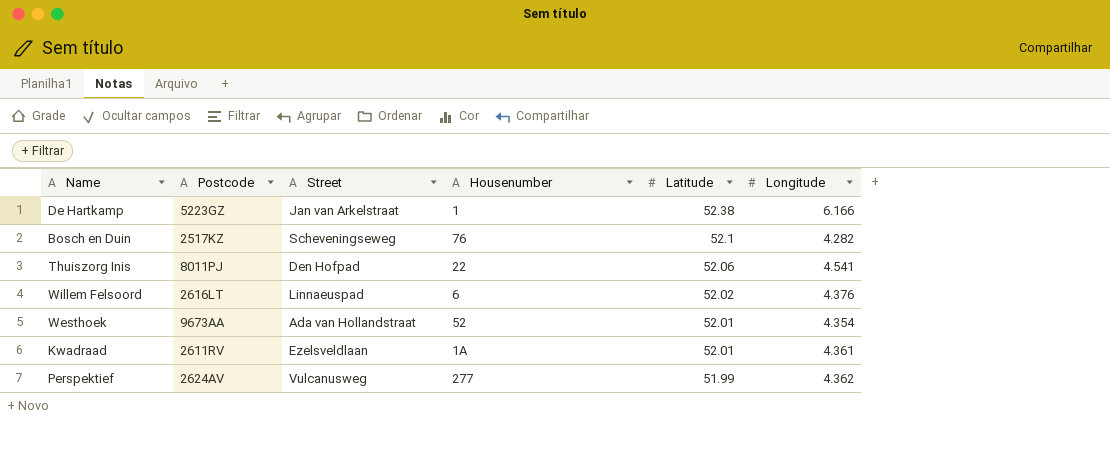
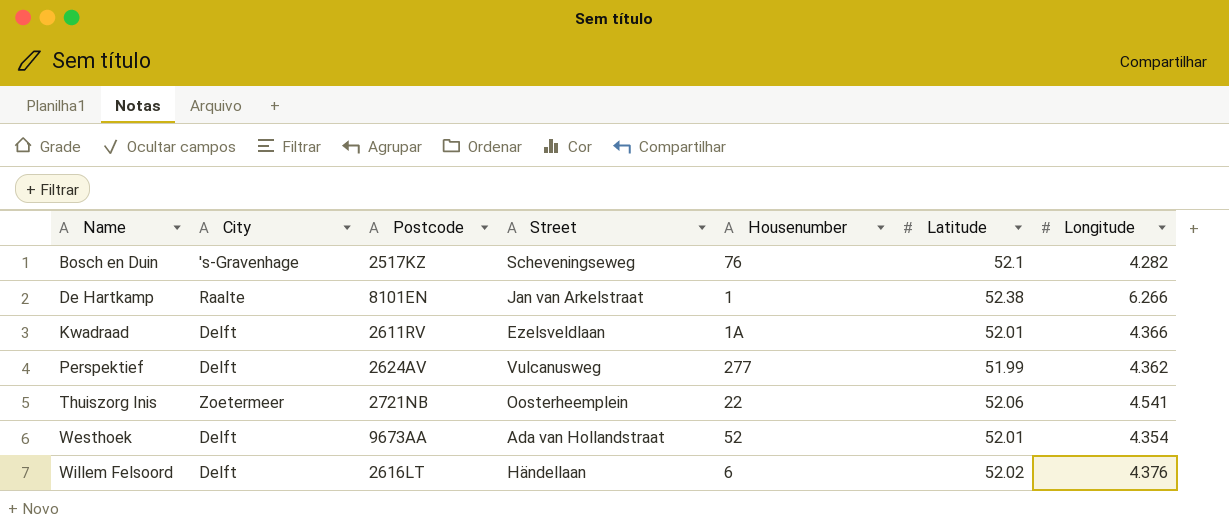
row order: Latitude descending -> Name ascending
column City | position: none -> 2
De Hartkamp | Postcode: 5223GZ -> 8101EN
De Hartkamp | Longitude: 6.166 -> 6.266
Kwadraad | Longitude: 4.361 -> 4.366
Thuiszorg Inis | Postcode: 8011PJ -> 2721NB
Thuiszorg Inis | Street: Den Hofpad -> Oosterheemplein
Willem Felsoord | Street: Linnaeuspad -> Händellaan

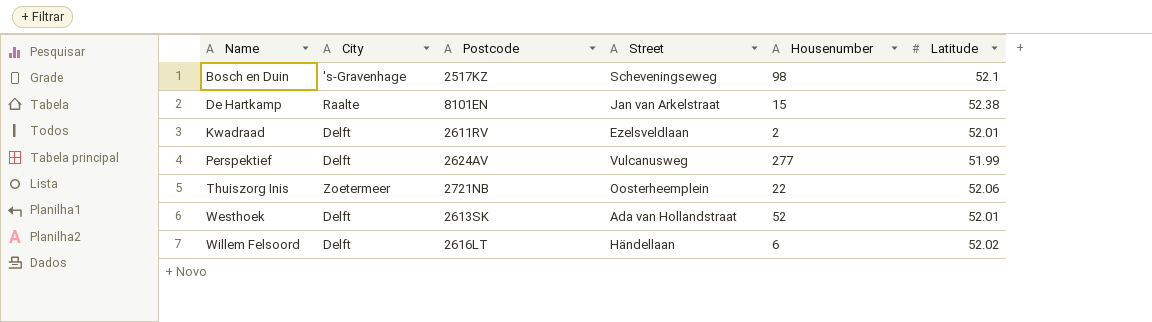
column Longitude | position: 7 -> none
Bosch en Duin | Housenumber: 76 -> 98
De Hartkamp | Housenumber: 1 -> 15
Kwadraad | Housenumber: 1A -> 2
Westhoek | Postcode: 9673AA -> 2613SK

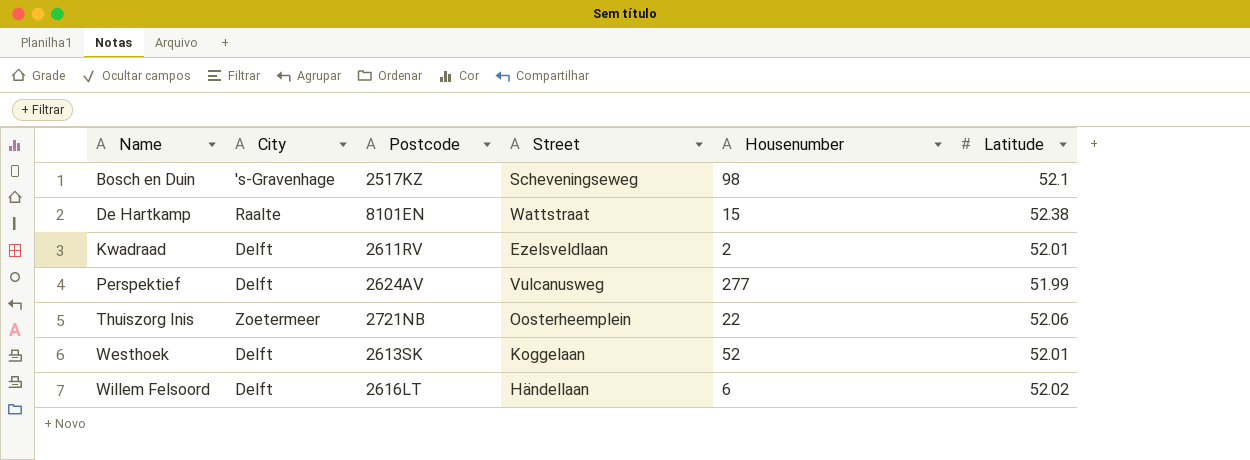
De Hartkamp | Street: Jan van Arkelstraat -> Wattstraat
Westhoek | Street: Ada van Hollandstraat -> Koggelaan

